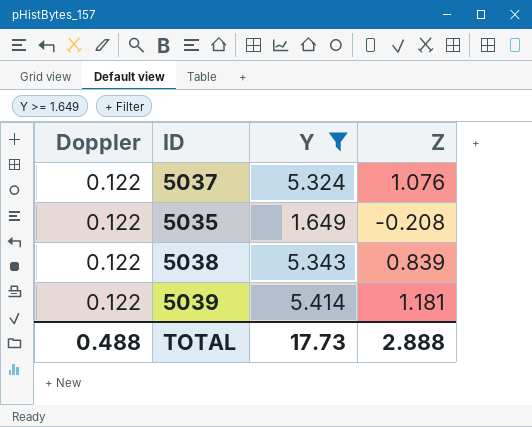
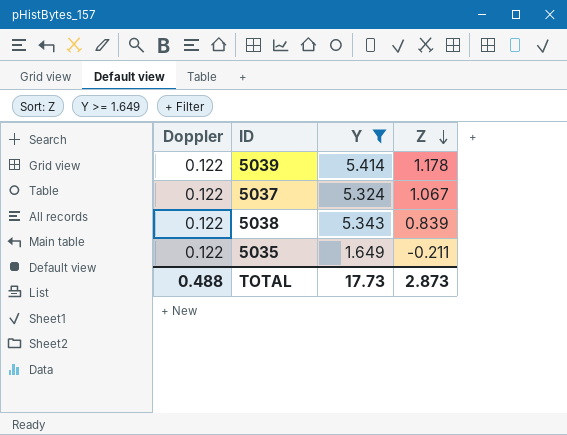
row order: none -> Z descending
5039 | Z: 1.181 -> 1.178
5037 | Z: 1.076 -> 1.067
5035 | Z: -0.208 -> -0.211
TOTAL | Z: 2.888 -> 2.873

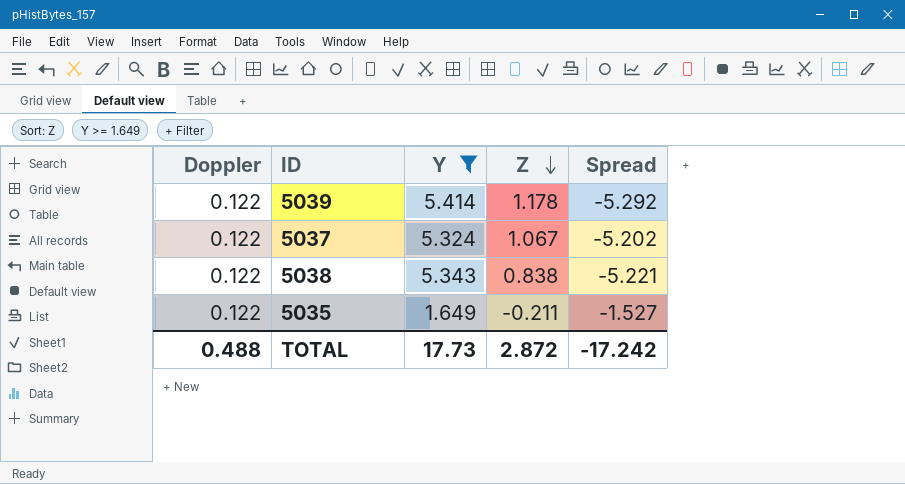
column Spread | formula: none -> [Doppler] - [Y]
5038 | Z: 0.839 -> 0.838
TOTAL | Z: 2.873 -> 2.872

